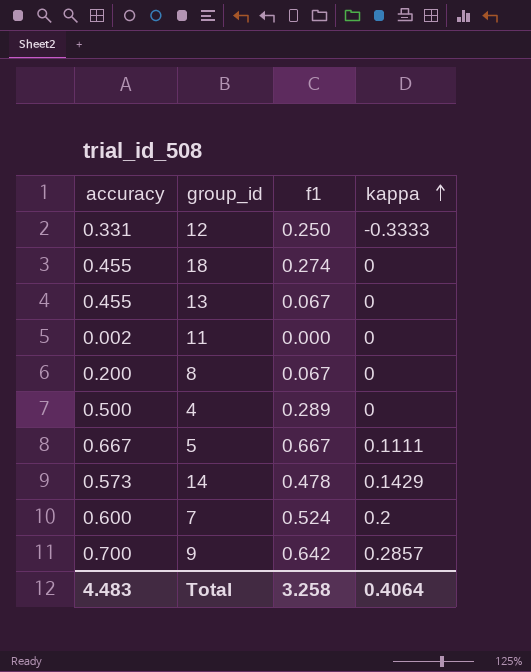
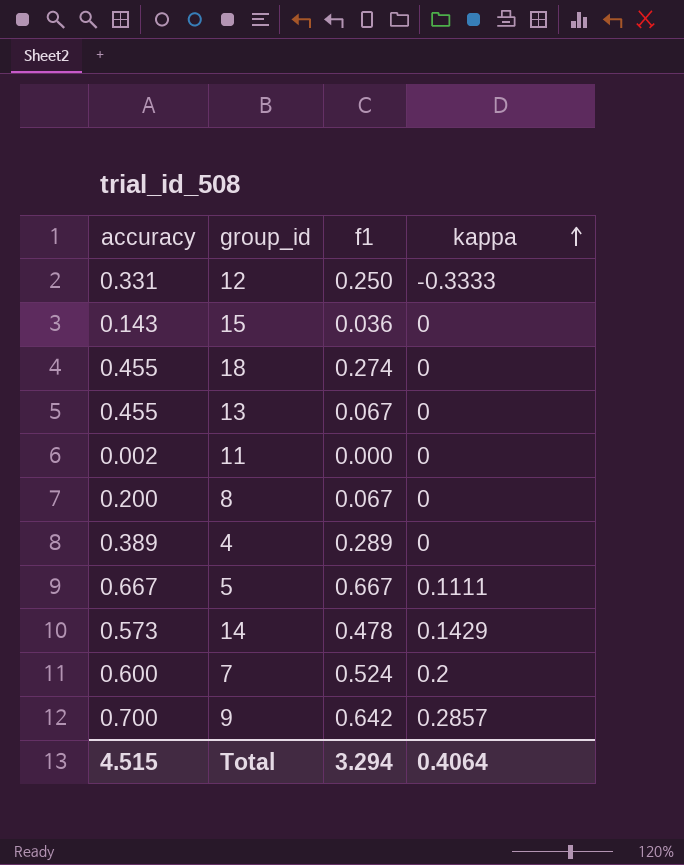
row 15: none -> 0.143 | 0.036 | 0
4 | accuracy: 0.500 -> 0.389
Total | accuracy: 4.483 -> 4.515
Total | f1: 3.258 -> 3.294

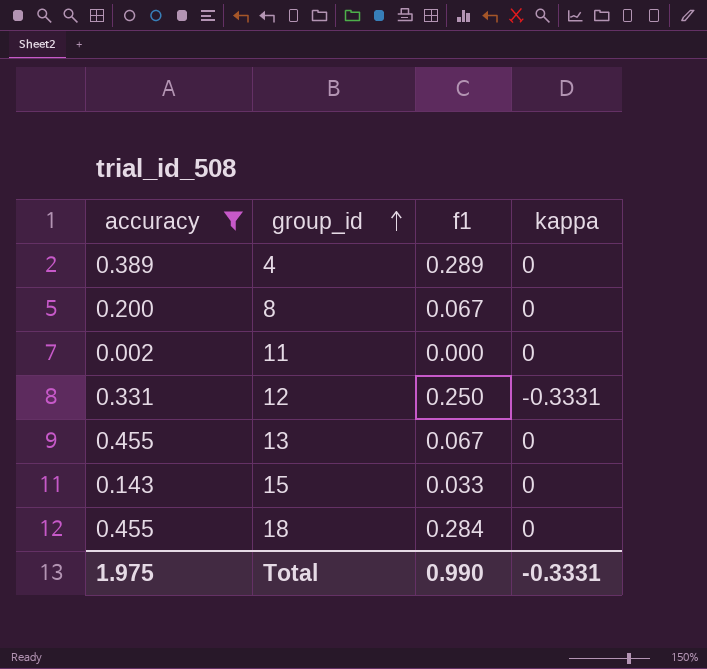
filter: none -> accuracy <= 0.455
row order: kappa ascending -> group_id ascending
12 | kappa: -0.3333 -> -0.3331
15 | f1: 0.036 -> 0.033
18 | f1: 0.274 -> 0.284
Total | accuracy: 4.515 -> 1.975
Total | f1: 3.294 -> 0.990
Total | kappa: 0.4064 -> -0.3331

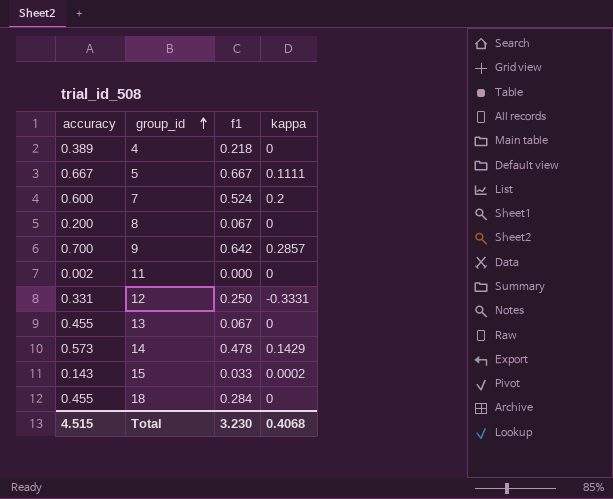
filter: accuracy <= 0.455 -> none
4 | f1: 0.289 -> 0.218
15 | kappa: 0 -> 0.0002
Total | accuracy: 1.975 -> 4.515
Total | f1: 0.990 -> 3.230
Total | kappa: -0.3331 -> 0.4068

